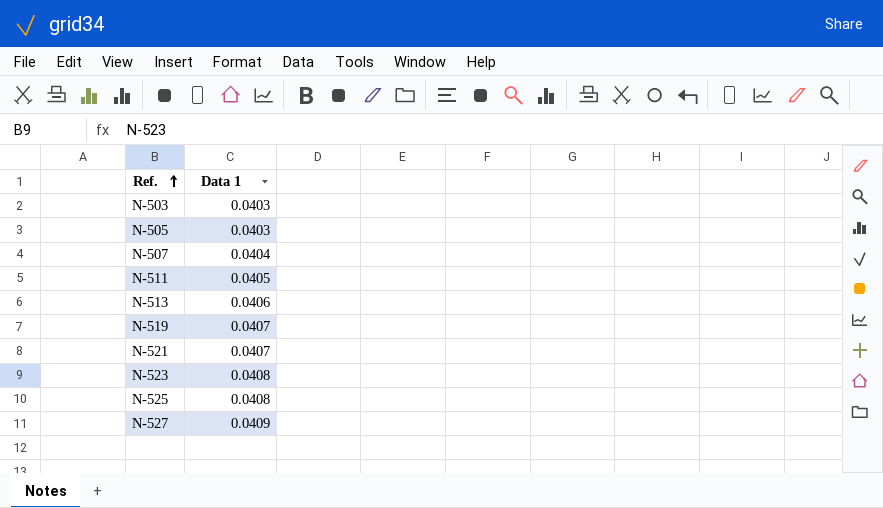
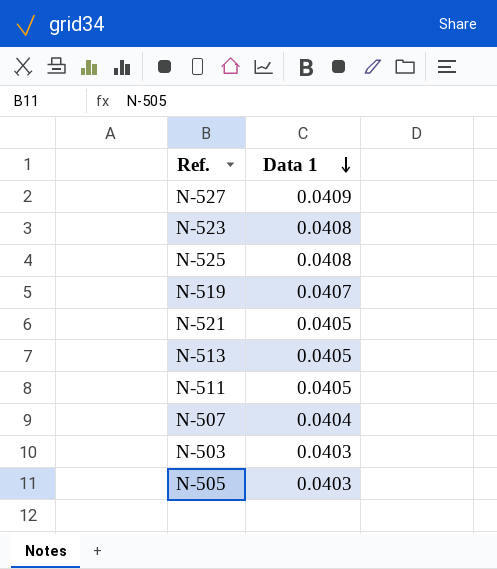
row order: Ref. ascending -> Data 1 descending
N-521 | Data 1: 0.0407 -> 0.0405
N-513 | Data 1: 0.0406 -> 0.0405

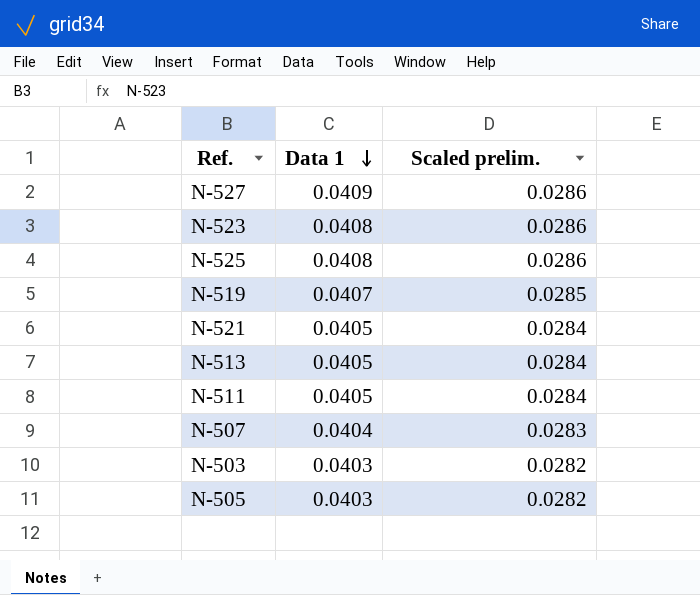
column Scaled prelim. | formula: none -> [Data 1] * 0.7

